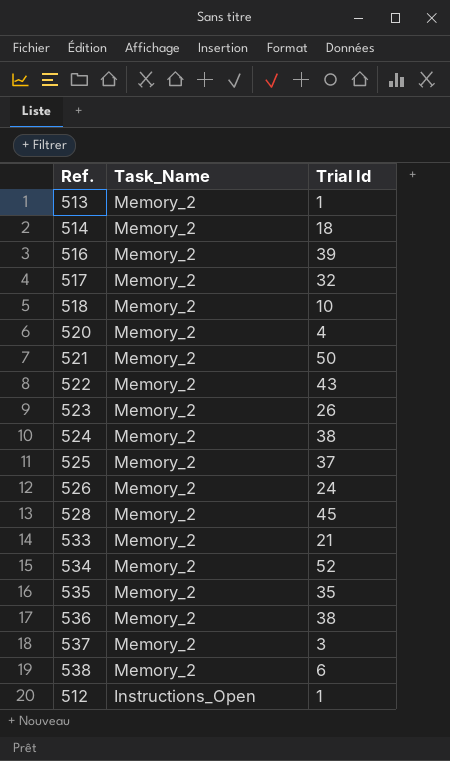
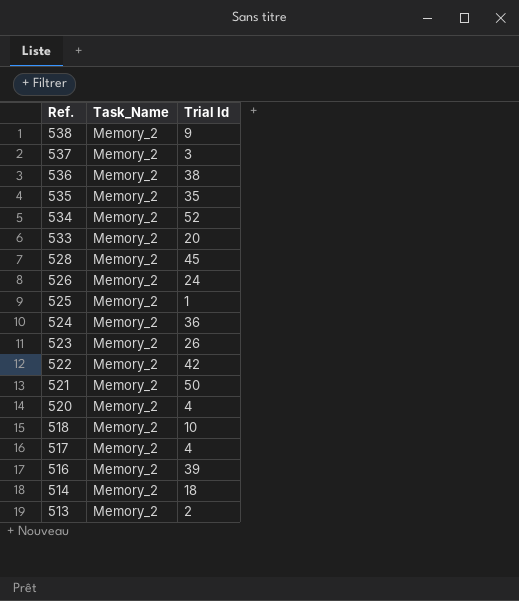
row order: Task_Name descending -> Ref. descending
row 512: Instructions_Open | 1 -> none
538 | Trial Id: 6 -> 9
533 | Trial Id: 21 -> 20
525 | Trial Id: 37 -> 1
524 | Trial Id: 38 -> 36
522 | Trial Id: 43 -> 42
517 | Trial Id: 32 -> 4
513 | Trial Id: 1 -> 2

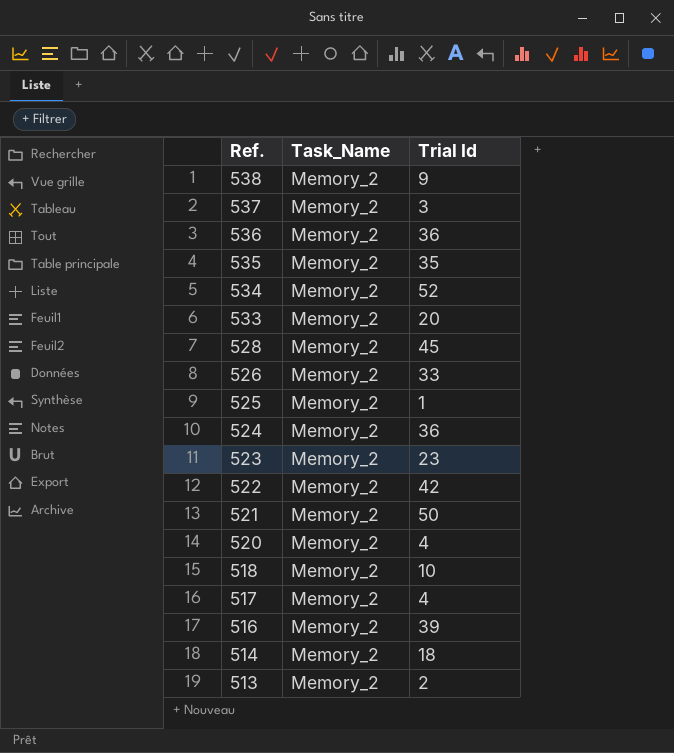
536 | Trial Id: 38 -> 36
526 | Trial Id: 24 -> 33
523 | Trial Id: 26 -> 23

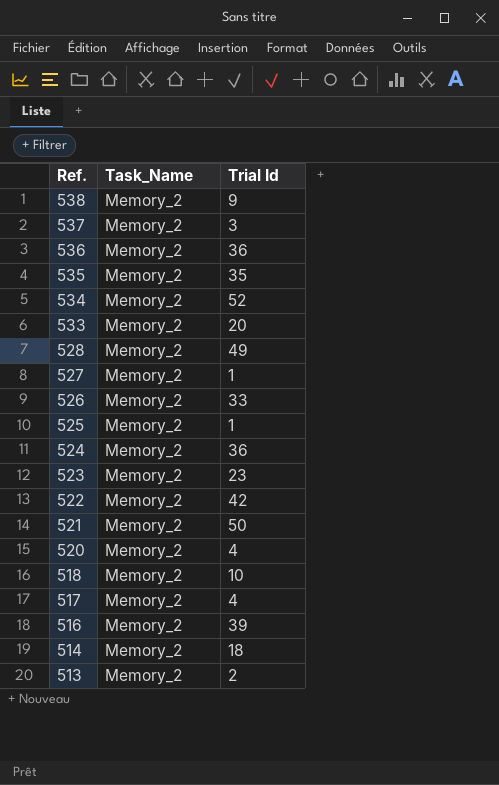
528 | Trial Id: 45 -> 49
row 527: none -> Memory_2 | 1

